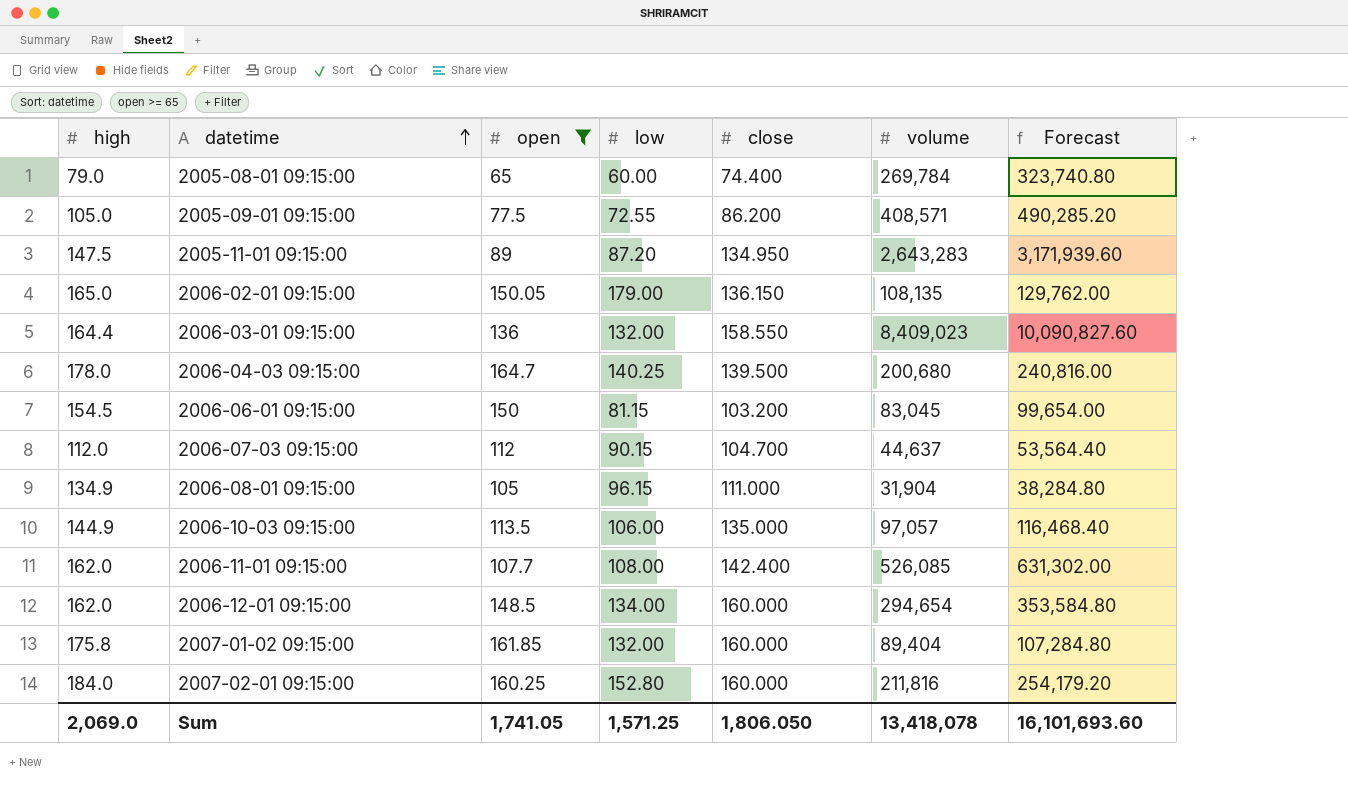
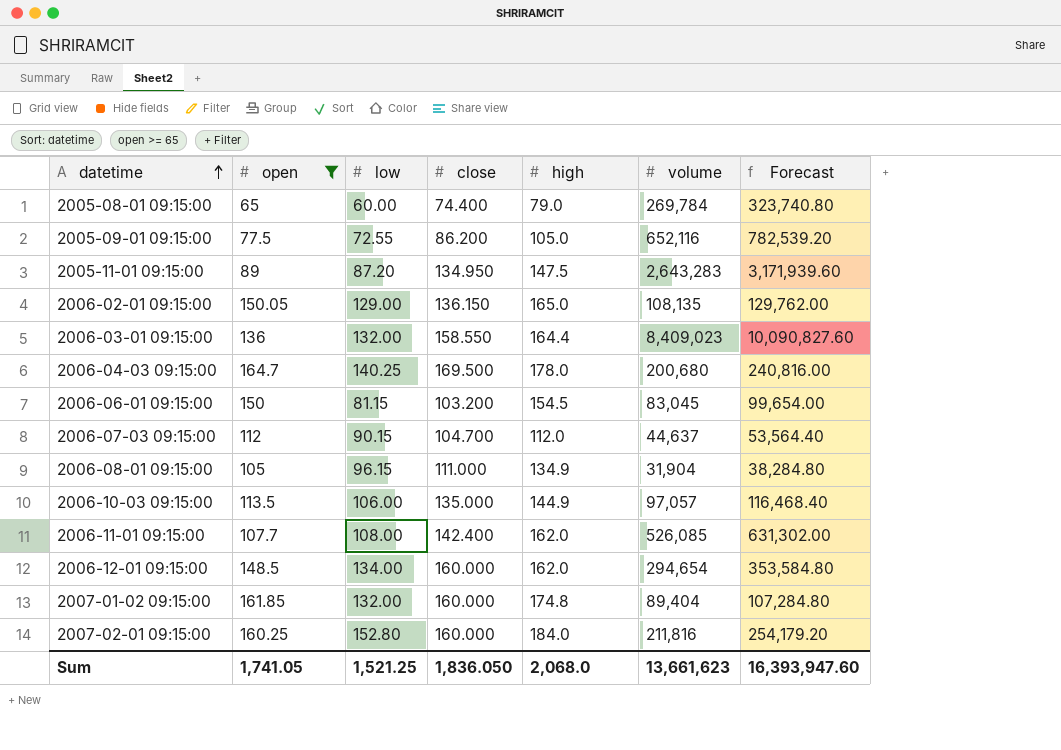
column high | position: 1 -> 5
2005-09-01 09:15:00 | volume: 408,571 -> 652,116
2005-09-01 09:15:00 | Forecast: 490,285.20 -> 782,539.20
2006-02-01 09:15:00 | low: 179.00 -> 129.00
2006-04-03 09:15:00 | close: 139.500 -> 169.500
2007-01-02 09:15:00 | high: 175.8 -> 174.8
Sum | low: 1,571.25 -> 1,521.25
Sum | close: 1,806.050 -> 1,836.050
Sum | high: 2,069.0 -> 2,068.0
Sum | volume: 13,418,078 -> 13,661,623
Sum | Forecast: 16,101,693.60 -> 16,393,947.60

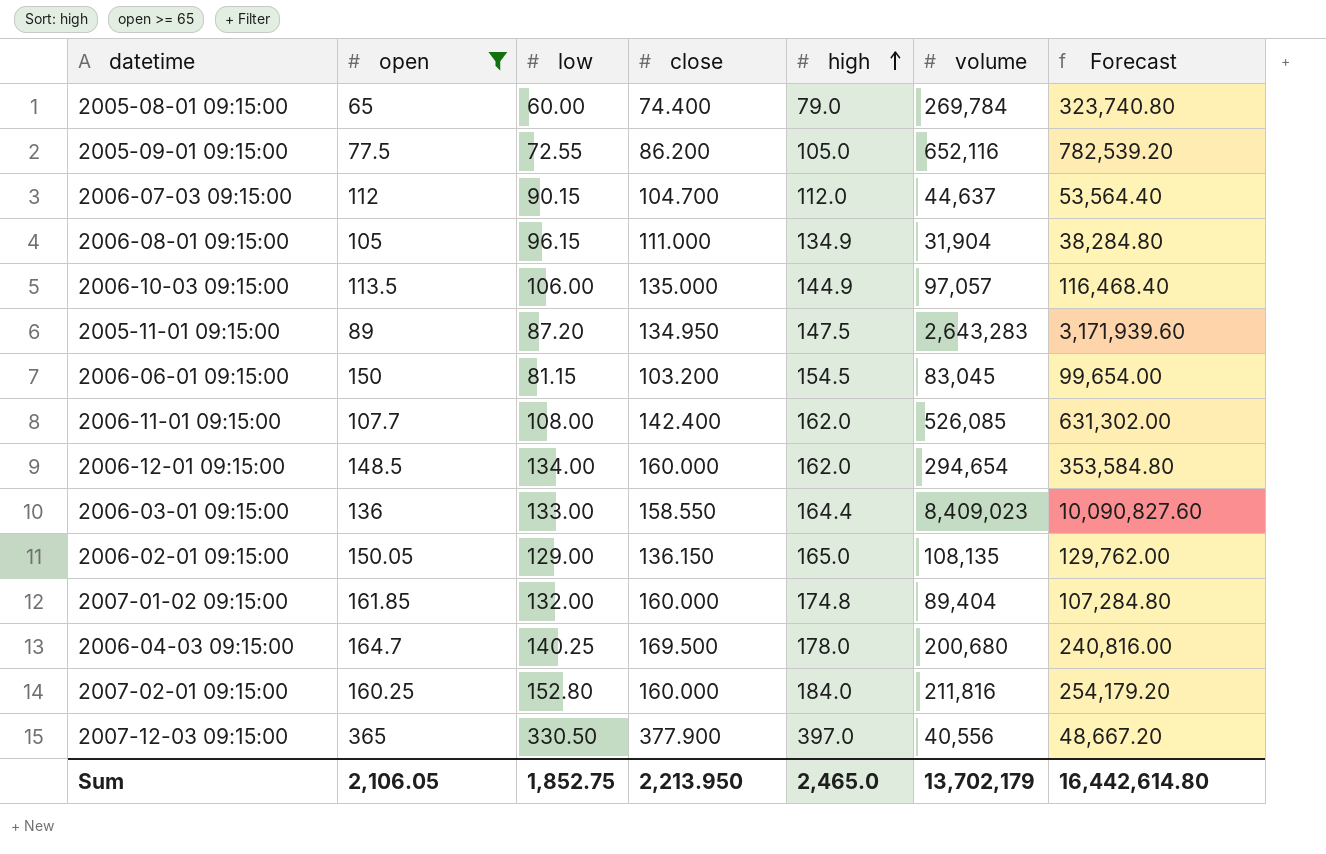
row order: datetime ascending -> high ascending
2006-03-01 09:15:00 | low: 132.00 -> 133.00
row 2007-12-03 09:15:00: none -> 365 | 330.50 | 377.900 | 397.0 | 40,556 | 48,667.20
Sum | open: 1,741.05 -> 2,106.05
Sum | low: 1,521.25 -> 1,852.75
Sum | close: 1,836.050 -> 2,213.950
Sum | high: 2,068.0 -> 2,465.0
Sum | volume: 13,661,623 -> 13,702,179
Sum | Forecast: 16,393,947.60 -> 16,442,614.80

